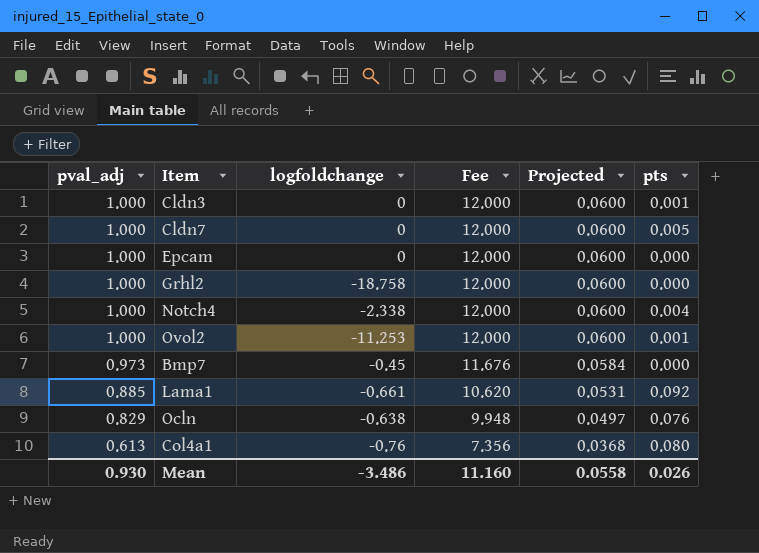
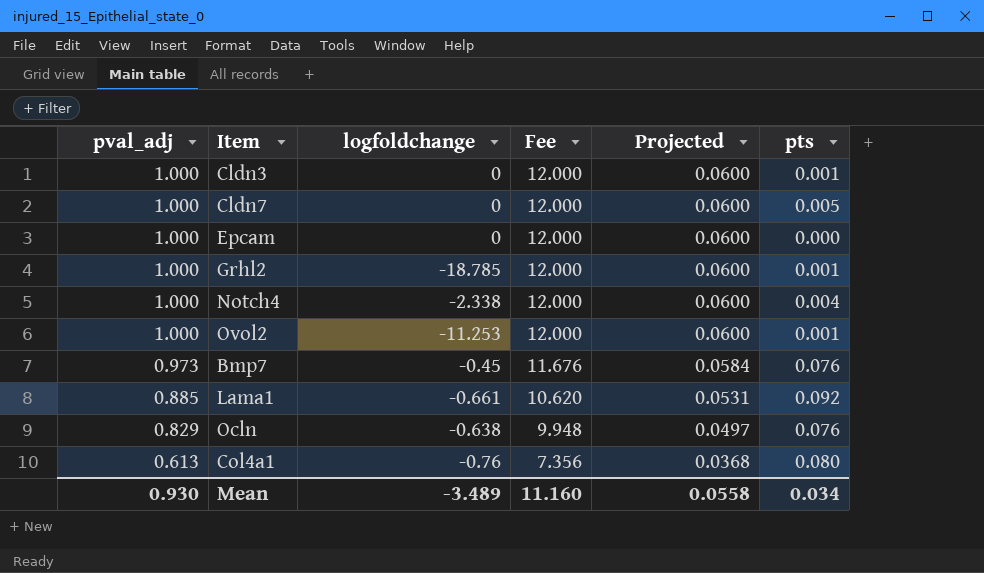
Grhl2 | logfoldchange: -18.758 -> -18.785
Grhl2 | pts: 0.000 -> 0.001
Bmp7 | pts: 0.000 -> 0.076
Mean | logfoldchange: -3.486 -> -3.489
Mean | pts: 0.026 -> 0.034

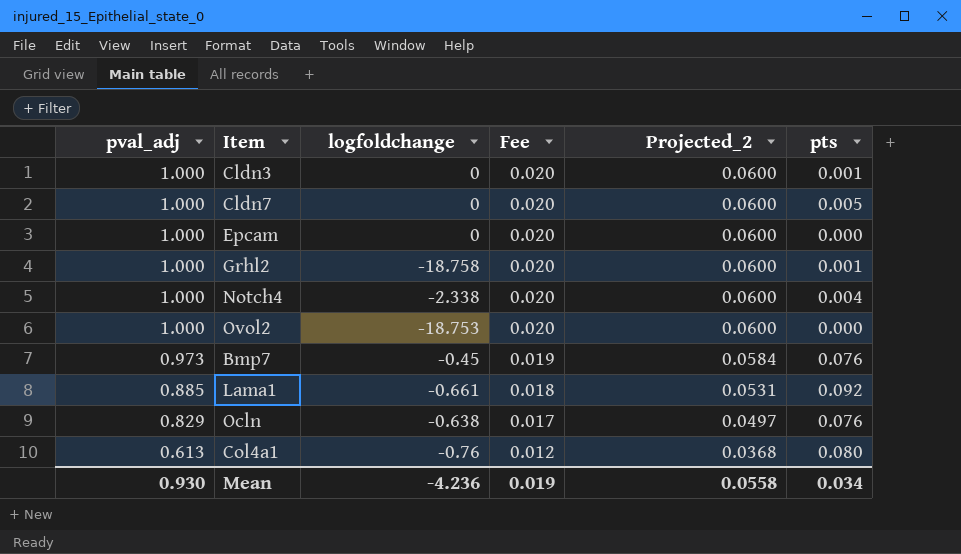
column Fee | formula: [pval_adj] * 12 -> [pval_adj] * 0.02
column name: Projected -> Projected_2
Grhl2 | logfoldchange: -18.785 -> -18.758
Ovol2 | logfoldchange: -11.253 -> -18.753
Ovol2 | pts: 0.001 -> 0.000
Mean | logfoldchange: -3.489 -> -4.236
Mean | Fee: 11.160 -> 0.019

